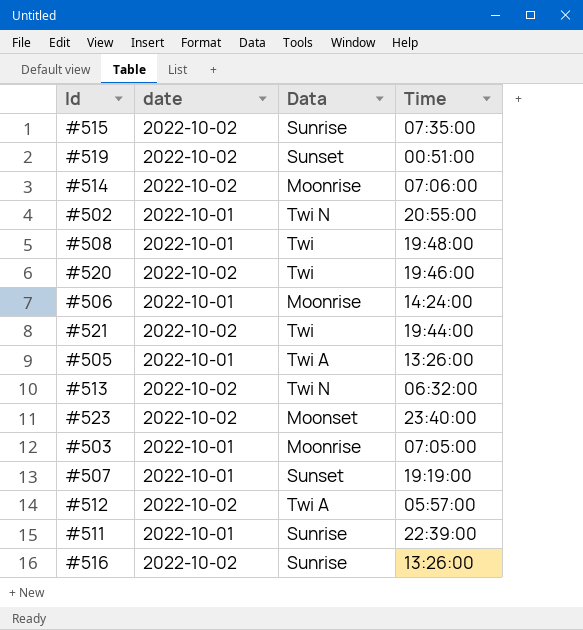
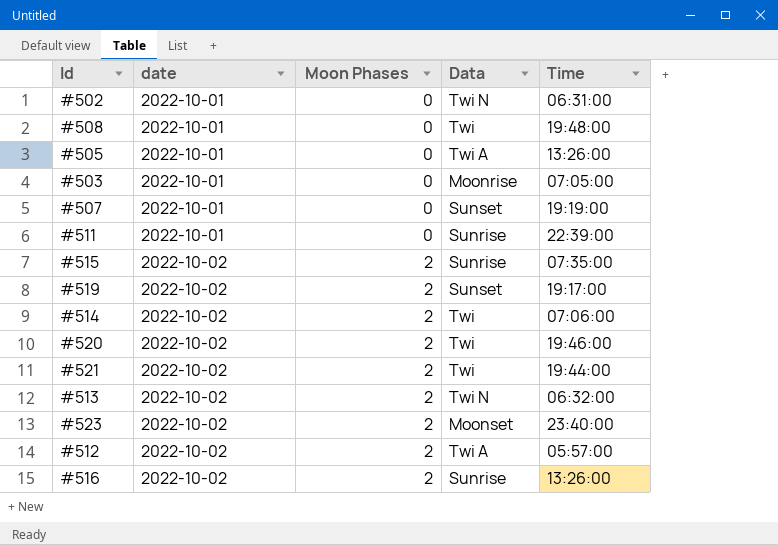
row order: none -> date ascending
column Moon Phases | position: none -> 3
row #506: 2022-10-01 | Moonrise | 14:24:00 -> none
#502 | Time: 20:55:00 -> 06:31:00
#519 | Time: 00:51:00 -> 19:17:00
#514 | Data: Moonrise -> Twi

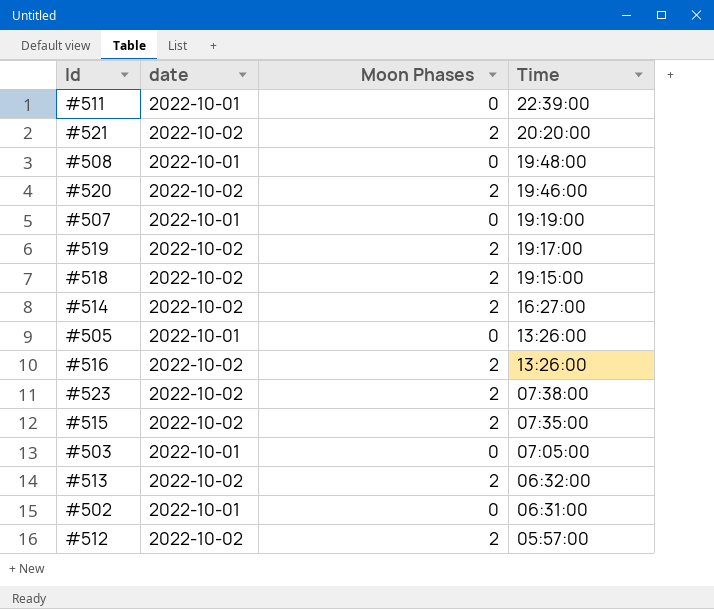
row order: date ascending -> Time descending
column Data | position: 4 -> none
#521 | Time: 19:44:00 -> 20:20:00
row #518: none -> 2022-10-02 | 2 | 19:15:00
#514 | Time: 07:06:00 -> 16:27:00
#523 | Time: 23:40:00 -> 07:38:00

